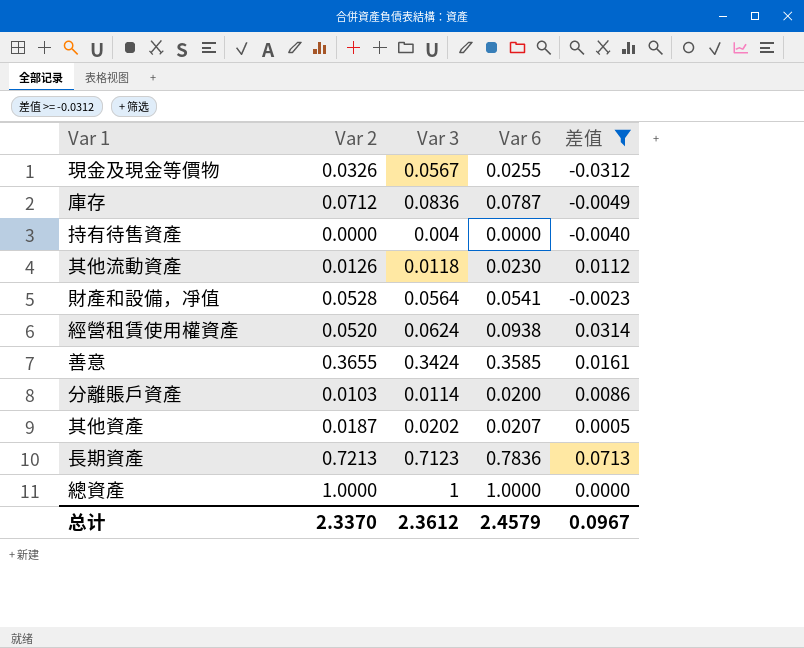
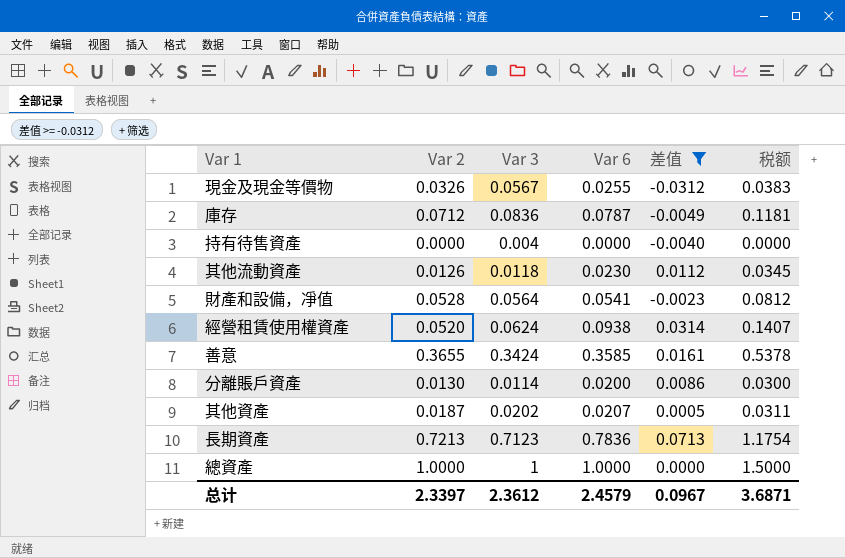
column 税额 | formula: none -> [Var 6] * 1.5
分離賬戶資產 | Var 2: 0.0103 -> 0.0130
总计 | Var 2: 2.3370 -> 2.3397

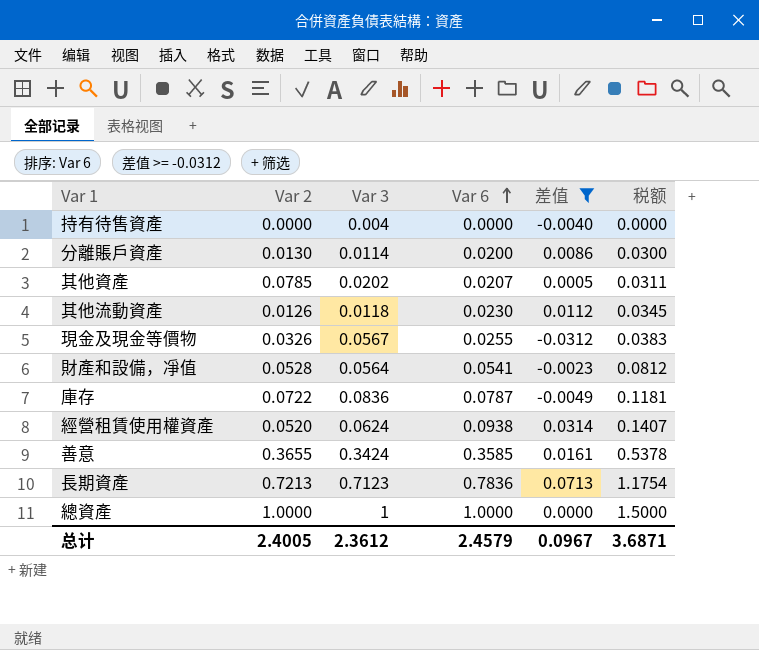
row order: none -> Var 6 ascending
其他資產 | Var 2: 0.0187 -> 0.0785
庫存 | Var 2: 0.0712 -> 0.0722
总计 | Var 2: 2.3397 -> 2.4005

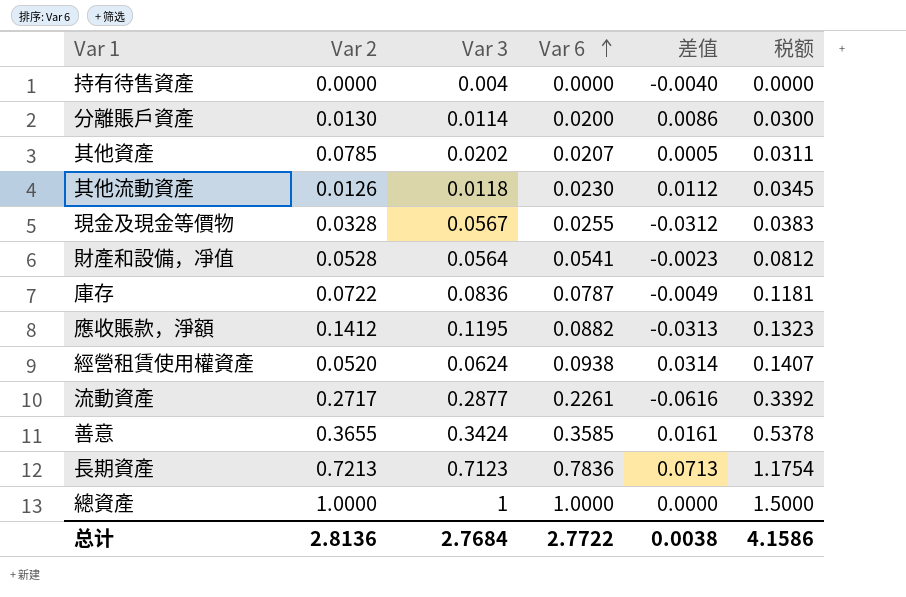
filter: 差值 >= -0.0312 -> none
現金及現金等價物 | Var 2: 0.0326 -> 0.0328
总计 | Var 2: 2.4005 -> 2.8136
总计 | Var 3: 2.3612 -> 2.7684
总计 | Var 6: 2.4579 -> 2.7722
总计 | 差值: 0.0967 -> 0.0038
总计 | 税额: 3.6871 -> 4.1586

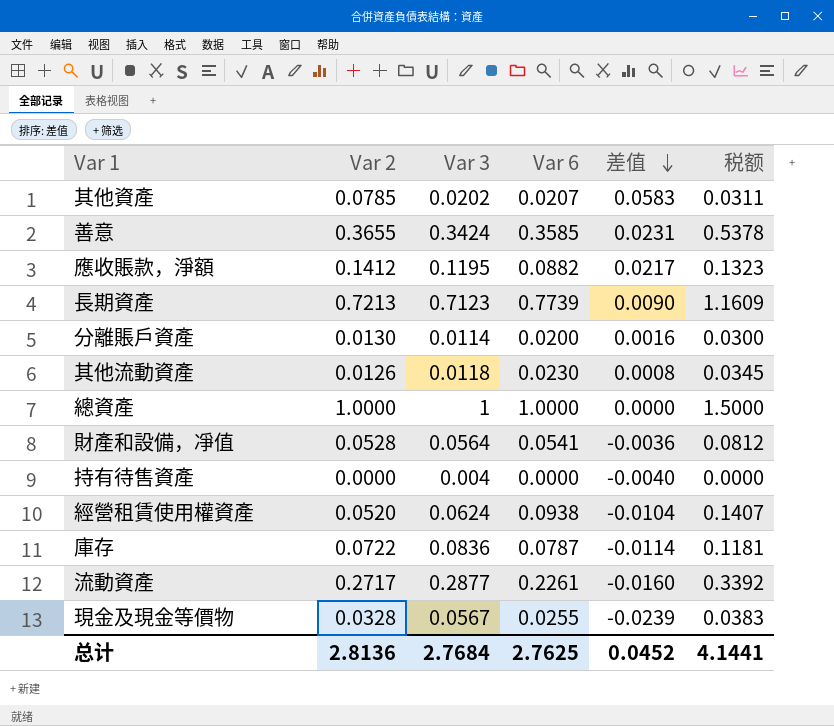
row order: Var 6 ascending -> 差值 descending
column 差值 | formula: [Var 6] - [Var 3] -> [Var 2] - [Var 3]
長期資產 | Var 6: 0.7836 -> 0.7739
長期資產 | 税额: 1.1754 -> 1.1609
总计 | Var 6: 2.7722 -> 2.7625
总计 | 差值: 0.0038 -> 0.0452
总计 | 税额: 4.1586 -> 4.1441

